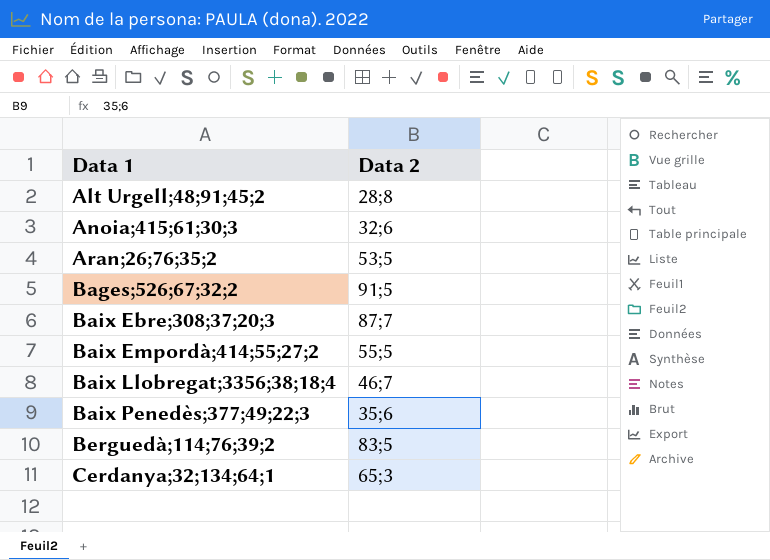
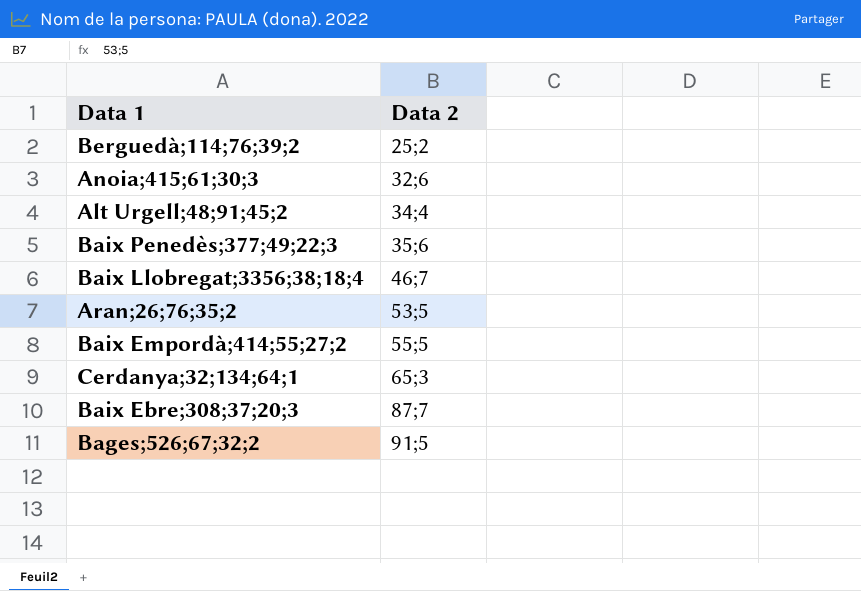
row order: Data 1 ascending -> Data 2 ascending
Berguedà;114;76;39;2 | Data 2: 83;5 -> 25;2
Alt Urgell;48;91;45;2 | Data 2: 28;8 -> 34;4

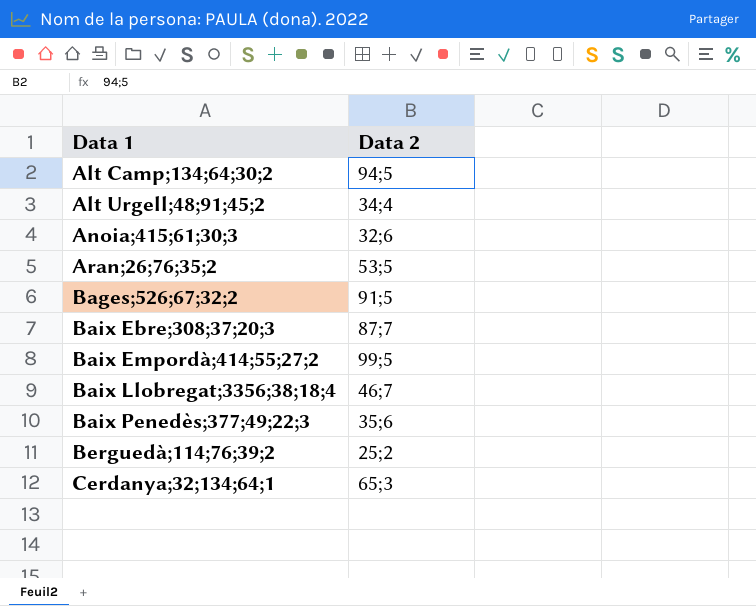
row order: Data 2 ascending -> Data 1 ascending
row Alt Camp;134;64;30;2: none -> 94;5
Baix Empordà;414;55;27;2 | Data 2: 55;5 -> 99;5

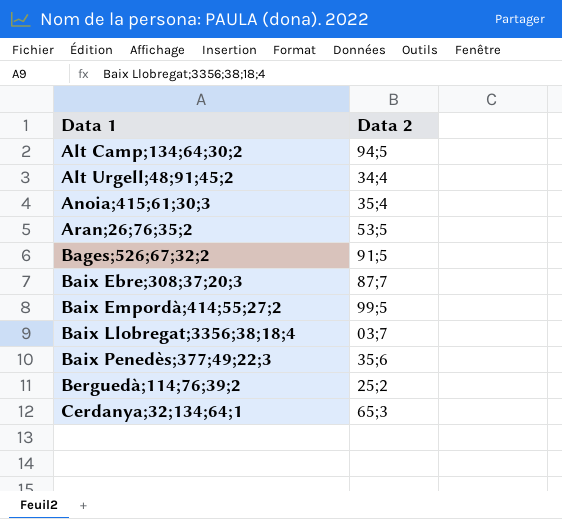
Anoia;415;61;30;3 | Data 2: 32;6 -> 35;4
Baix Llobregat;3356;38;18;4 | Data 2: 46;7 -> 03;7

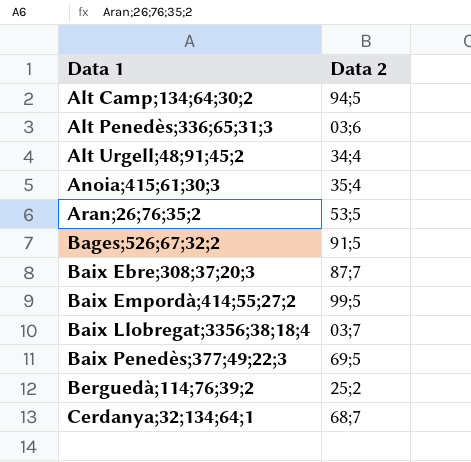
row Alt Penedès;336;65;31;3: none -> 03;6
Baix Penedès;377;49;22;3 | Data 2: 35;6 -> 69;5
Cerdanya;32;134;64;1 | Data 2: 65;3 -> 68;7

